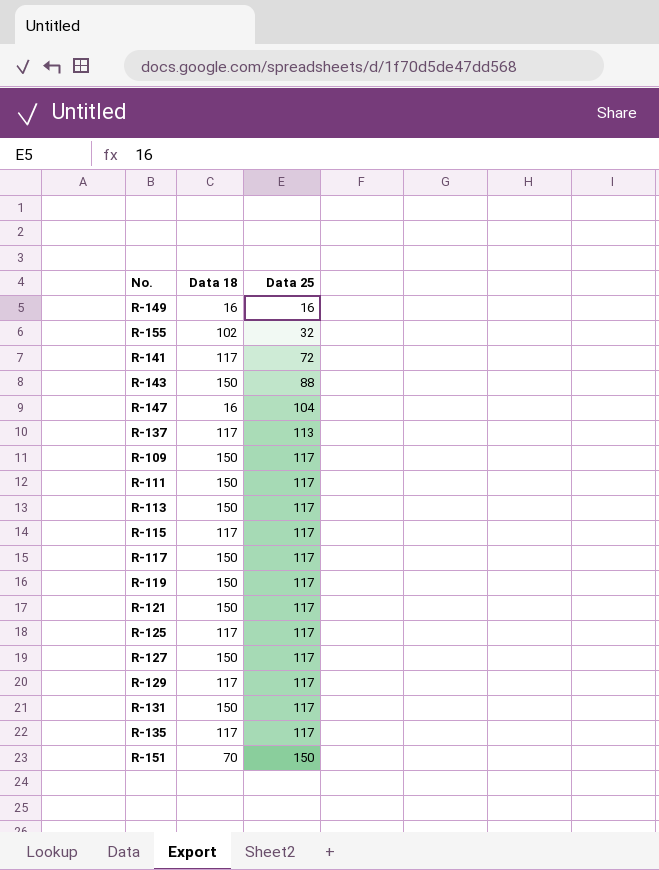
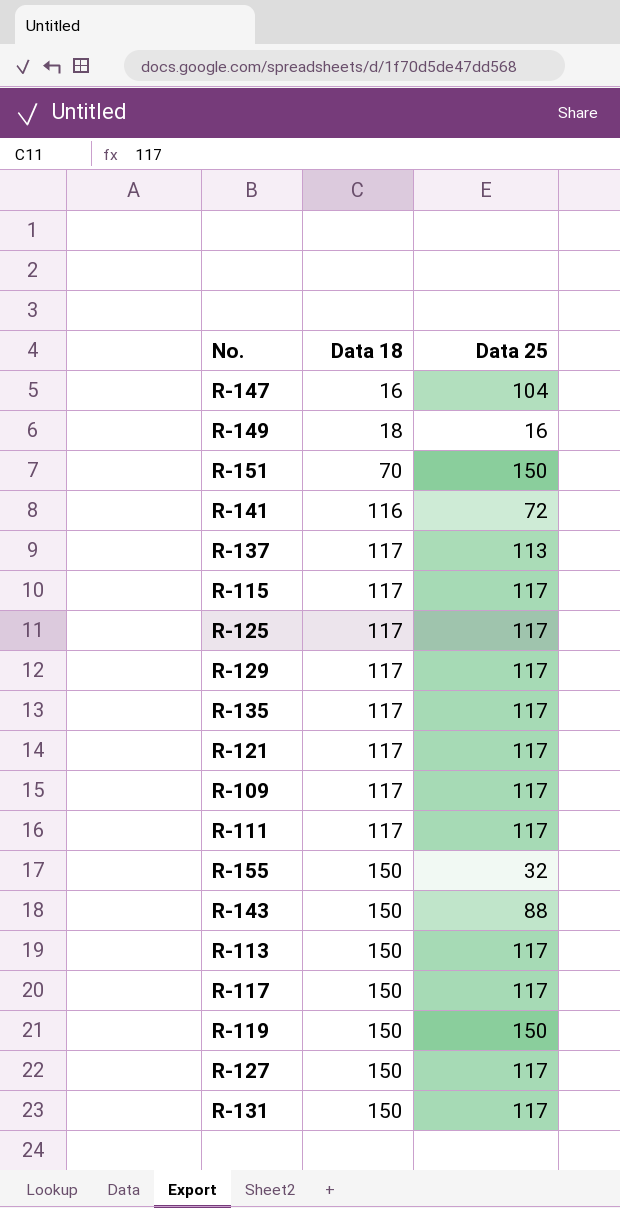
row order: Data 25 ascending -> Data 18 ascending
R-149 | Data 18: 16 -> 18
R-141 | Data 18: 117 -> 116
R-121 | Data 18: 150 -> 117
R-109 | Data 18: 150 -> 117
R-111 | Data 18: 150 -> 117
R-155 | Data 18: 102 -> 150
R-119 | Data 25: 117 -> 150

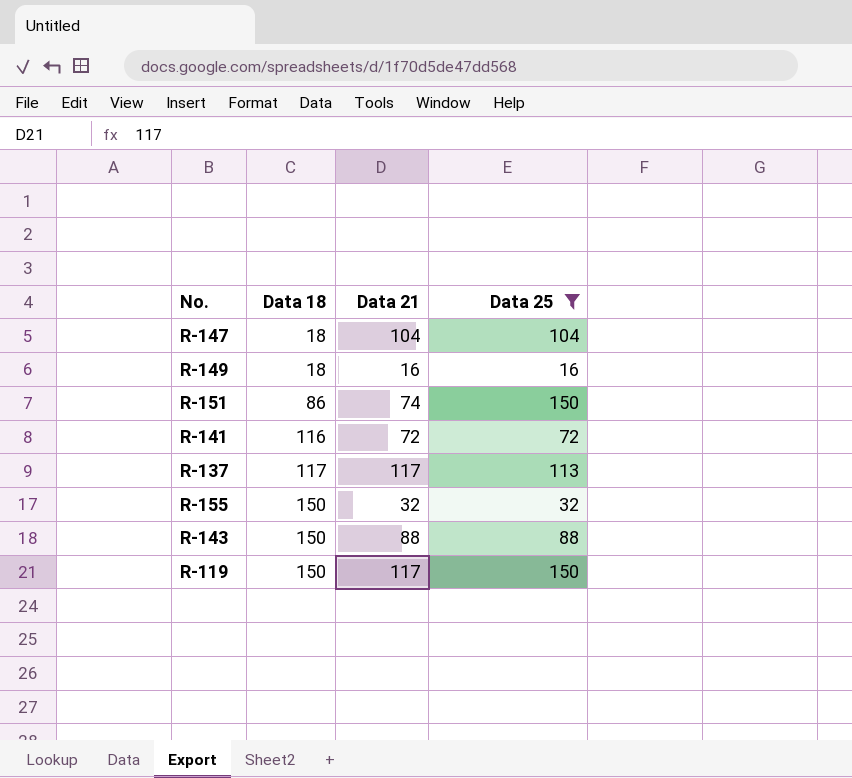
filter: none -> Data 25 != 117
column Data 21 | position: none -> 3
R-147 | Data 18: 16 -> 18
R-151 | Data 18: 70 -> 86

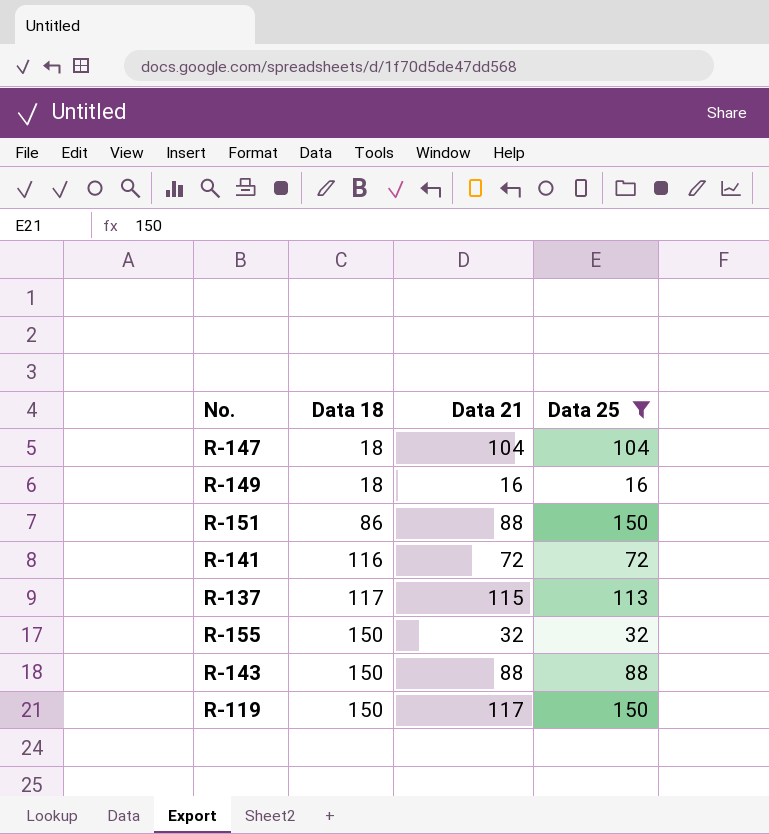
R-151 | Data 21: 74 -> 88
R-137 | Data 21: 117 -> 115

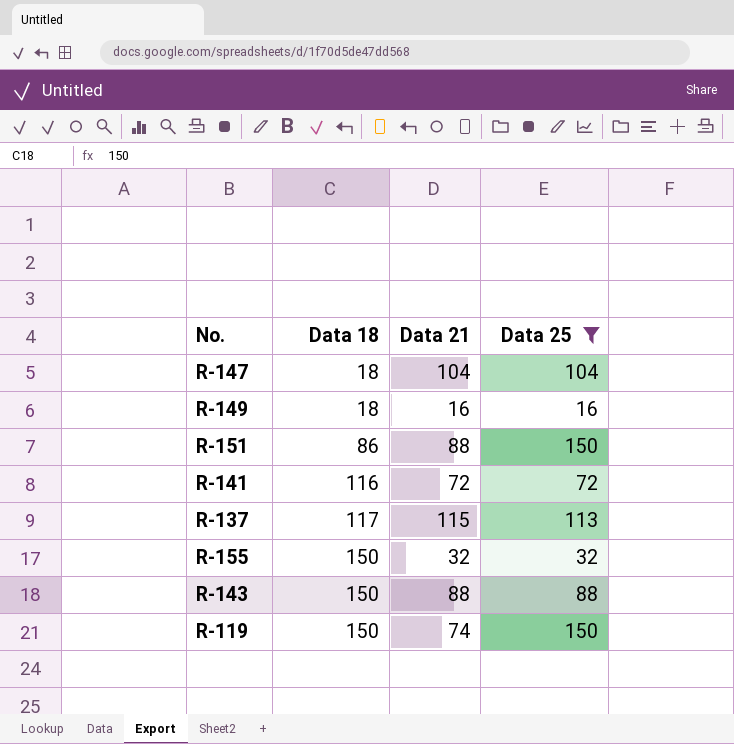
R-119 | Data 21: 117 -> 74

